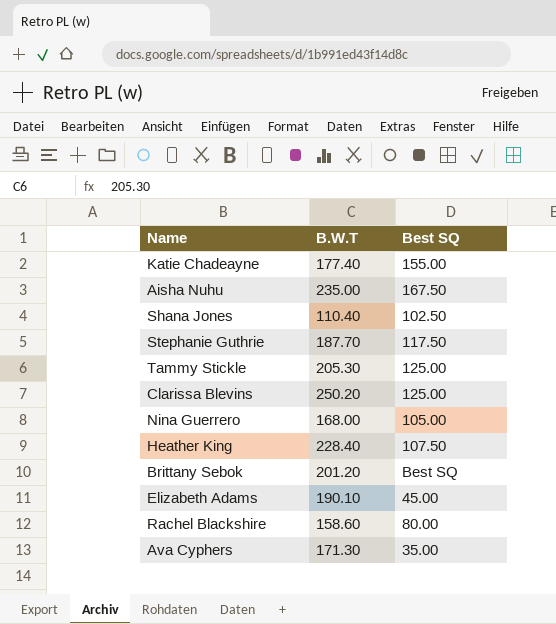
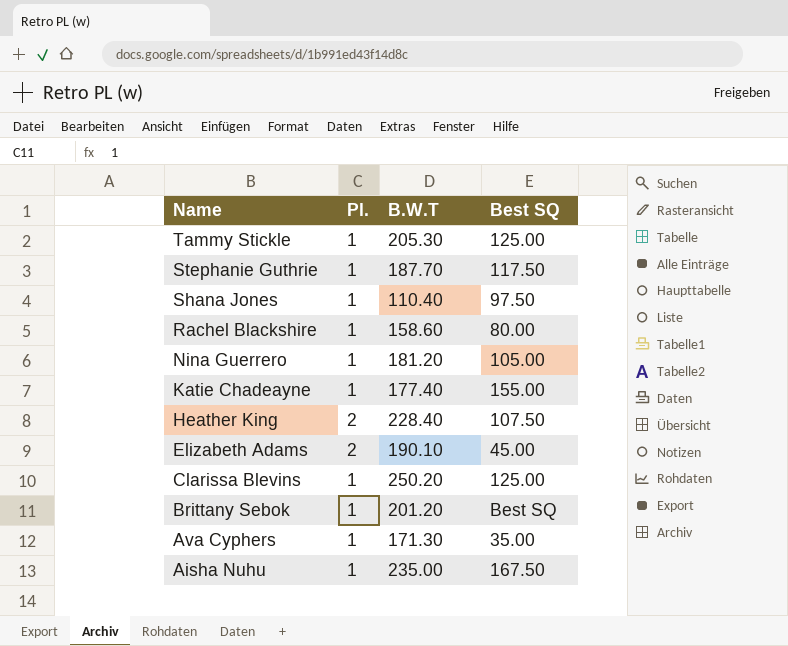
row order: none -> Name descending
column Pl. | position: none -> 2
Shana Jones | Best SQ: 102.50 -> 97.50
Nina Guerrero | B.W.T: 168.00 -> 181.20

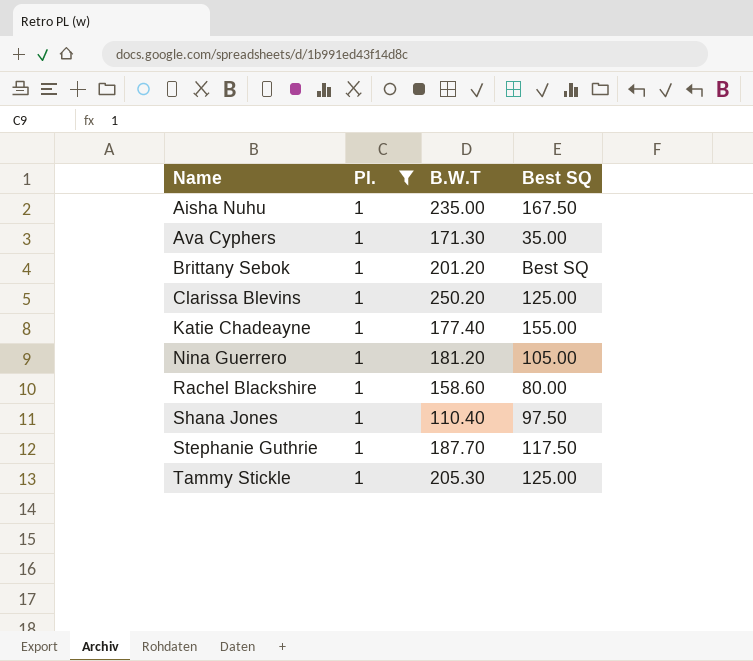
filter: none -> Pl. = 1
row order: Name descending -> Name ascending

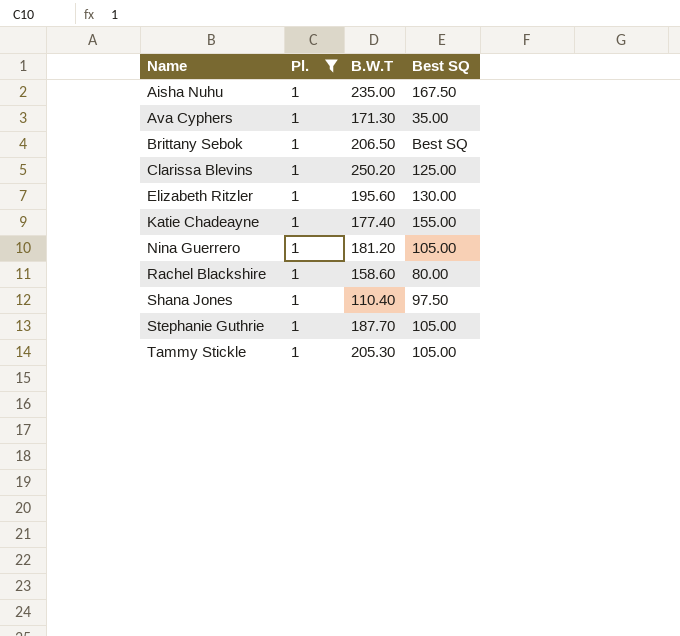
Brittany Sebok | B.W.T: 201.20 -> 206.50
row Elizabeth Ritzler: none -> 1 | 195.60 | 130.00
Stephanie Guthrie | Best SQ: 117.50 -> 105.00
Tammy Stickle | Best SQ: 125.00 -> 105.00

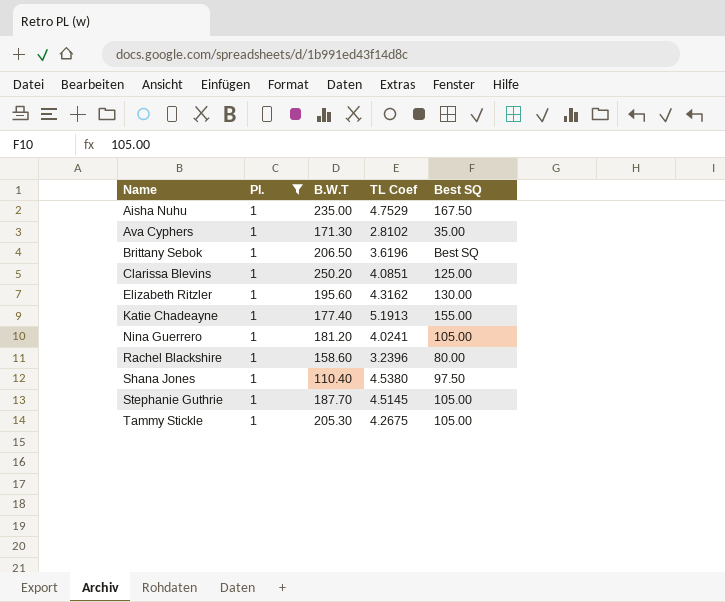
column TL Coef | position: none -> 4

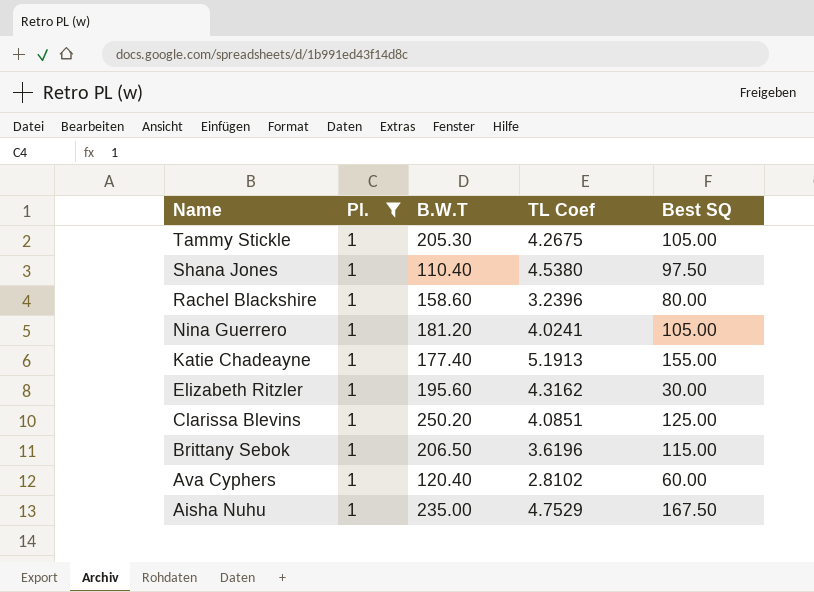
row order: Name ascending -> Name descending
row Stephanie Guthrie: 1 | 187.70 | 4.5145 | 105.00 -> none
Elizabeth Ritzler | Best SQ: 130.00 -> 30.00
Brittany Sebok | Best SQ: Best SQ -> 115.00
Ava Cyphers | B.W.T: 171.30 -> 120.40
Ava Cyphers | Best SQ: 35.00 -> 60.00

